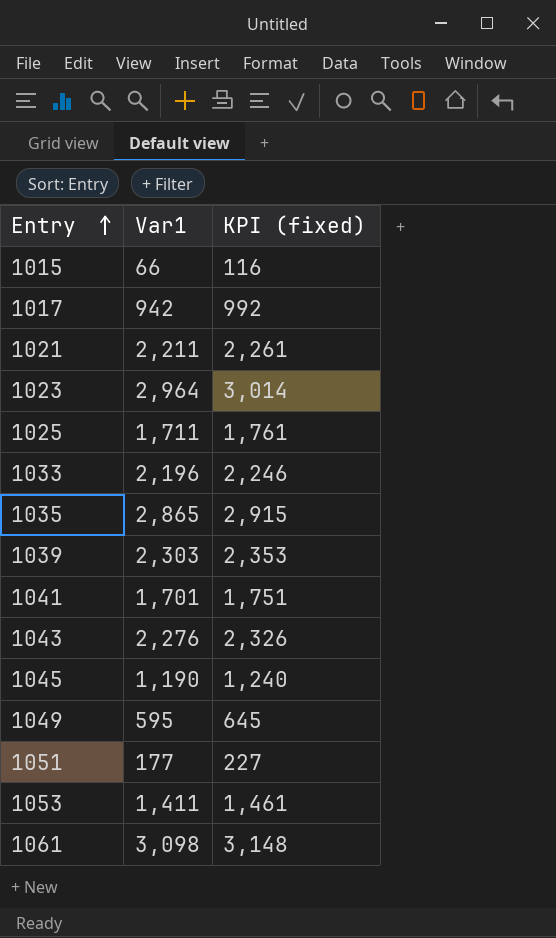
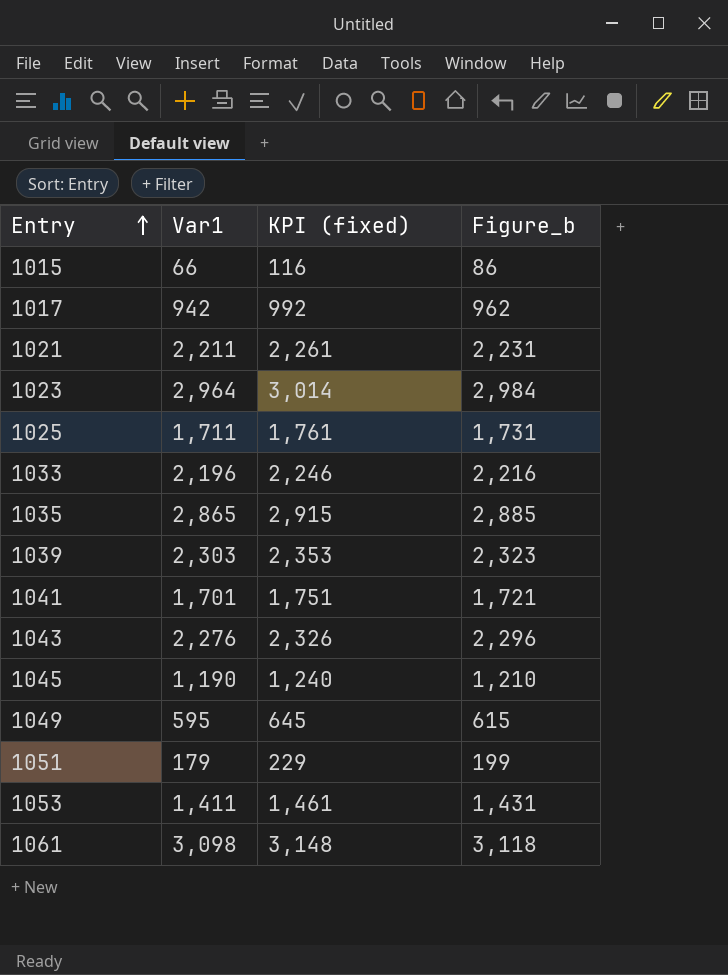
column Figure_b | formula: none -> [Var1] + 20
1051 | Var1: 177 -> 179
1051 | KPI (fixed): 227 -> 229

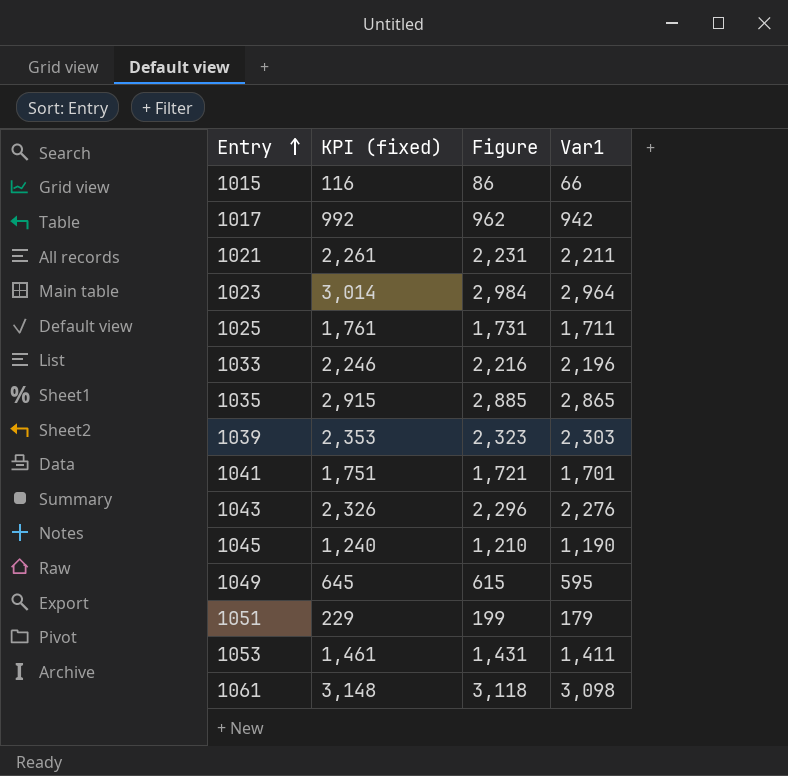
column name: Figure_b -> Figure
column Var1 | position: 2 -> 4

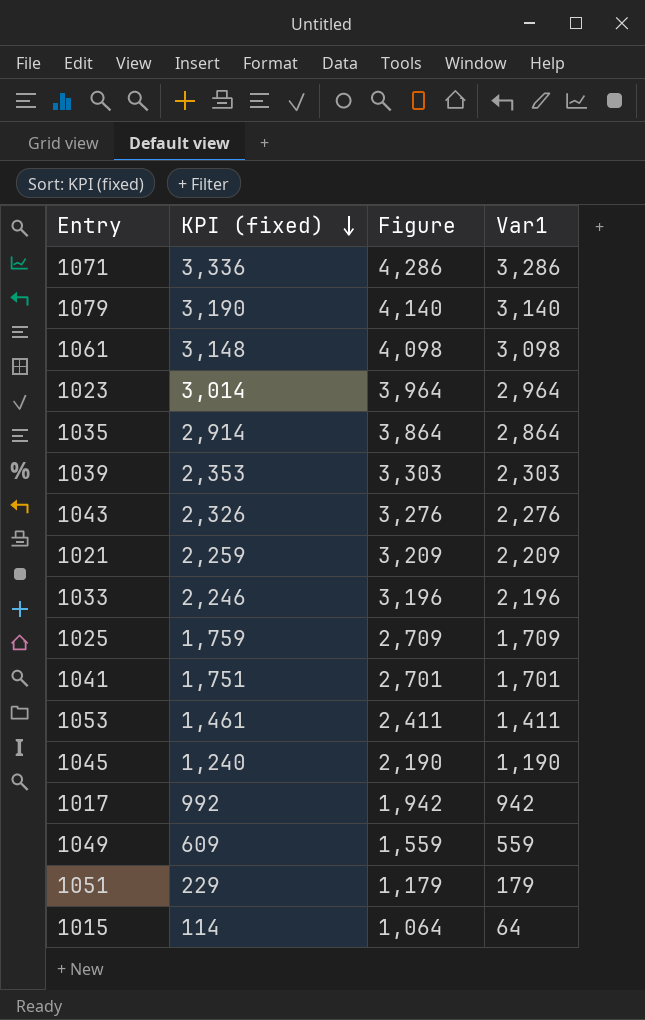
row order: Entry ascending -> KPI (fixed) descending
column Figure | formula: [Var1] + 20 -> [Var1] + 1000
row 1071: none -> 3,336 | 4,286 | 3,286
row 1079: none -> 3,190 | 4,140 | 3,140
1035 | KPI (fixed): 2,915 -> 2,914
1035 | Var1: 2,865 -> 2,864
1021 | KPI (fixed): 2,261 -> 2,259
1021 | Var1: 2,211 -> 2,209
1025 | KPI (fixed): 1,761 -> 1,759
1025 | Var1: 1,711 -> 1,709
1049 | KPI (fixed): 645 -> 609
1049 | Var1: 595 -> 559
1015 | KPI (fixed): 116 -> 114
1015 | Var1: 66 -> 64

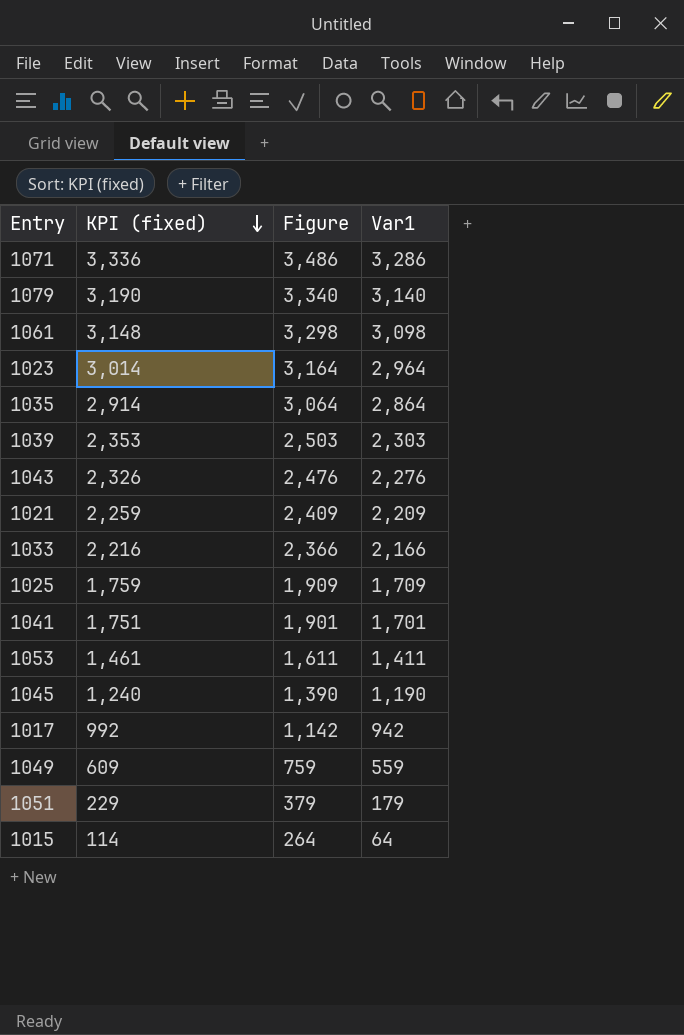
column Figure | formula: [Var1] + 1000 -> [Var1] + 200
1033 | KPI (fixed): 2,246 -> 2,216
1033 | Var1: 2,196 -> 2,166

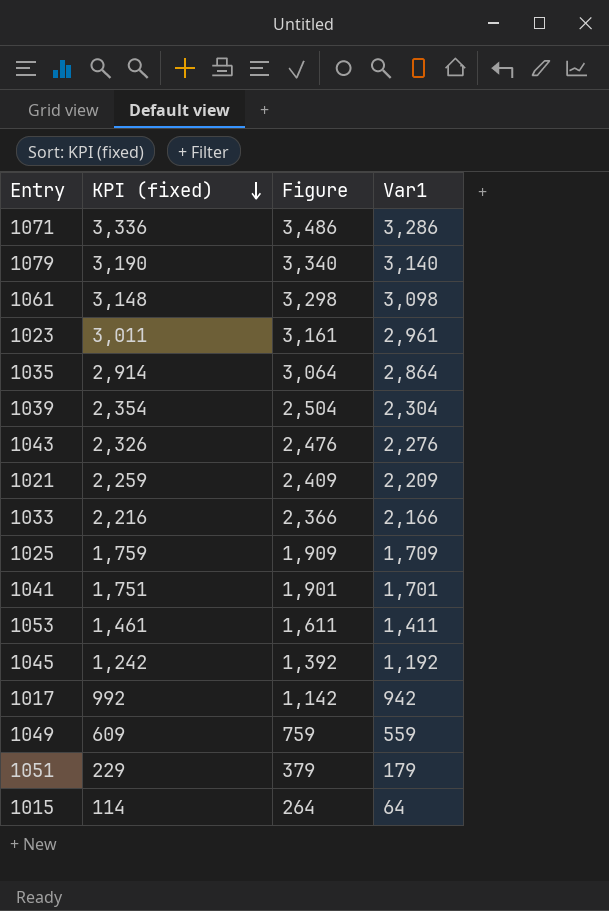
1023 | KPI (fixed): 3,014 -> 3,011
1023 | Figure: 3,164 -> 3,161
1023 | Var1: 2,964 -> 2,961
1039 | KPI (fixed): 2,353 -> 2,354
1039 | Figure: 2,503 -> 2,504
1039 | Var1: 2,303 -> 2,304
1045 | KPI (fixed): 1,240 -> 1,242
1045 | Figure: 1,390 -> 1,392
1045 | Var1: 1,190 -> 1,192

